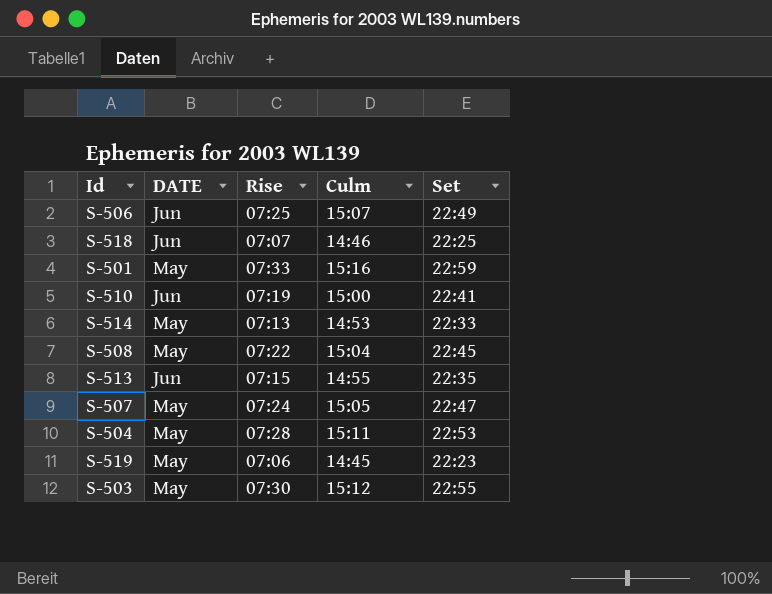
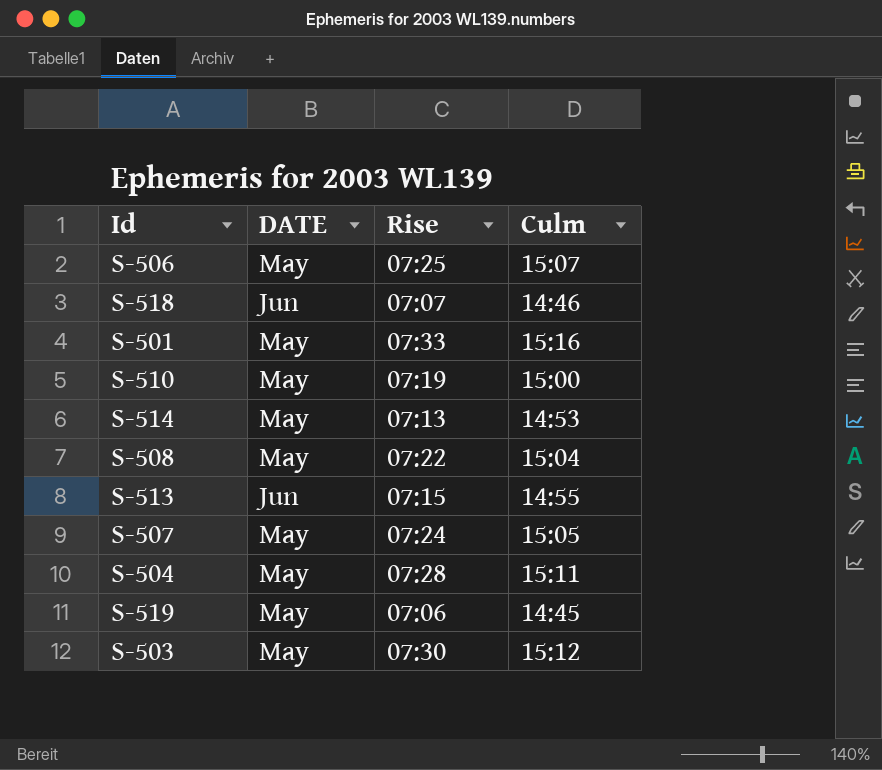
column Set | position: 5 -> none
S-506 | DATE: Jun -> May
S-510 | DATE: Jun -> May

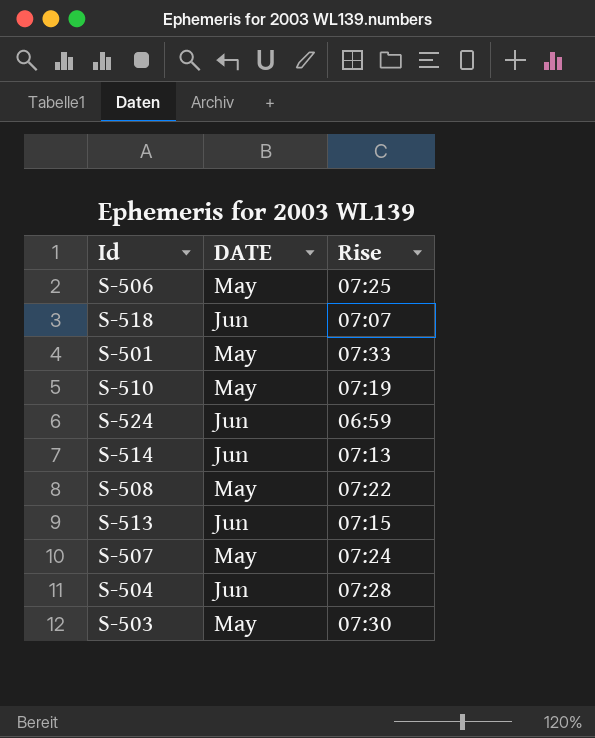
column Culm | position: 4 -> none
row S-519: May | 07:06 | 14:45 -> none
row S-524: none -> Jun | 06:59
S-514 | DATE: May -> Jun
S-504 | DATE: May -> Jun

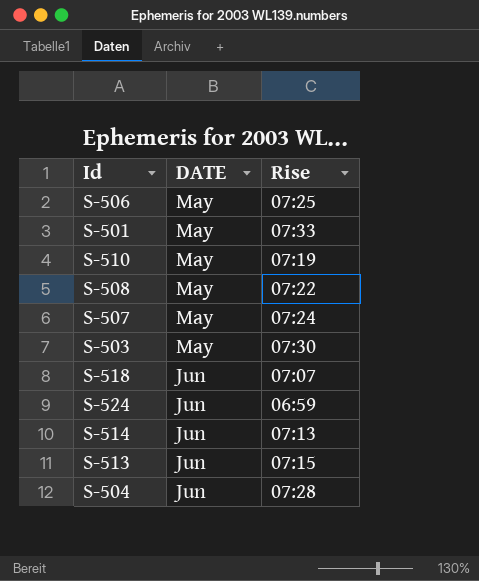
row order: none -> DATE ascending

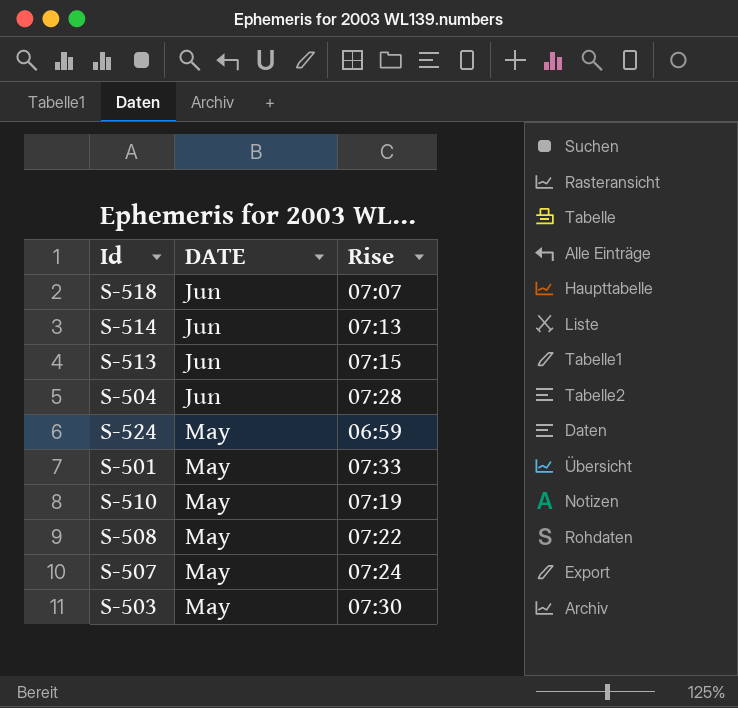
row order: DATE ascending -> DATE descending
row S-506: May | 07:25 -> none
S-524 | DATE: Jun -> May

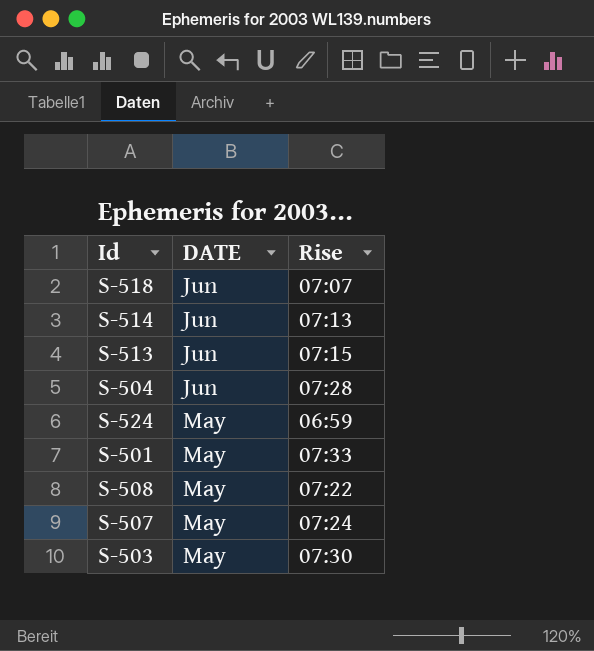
row S-510: May | 07:19 -> none

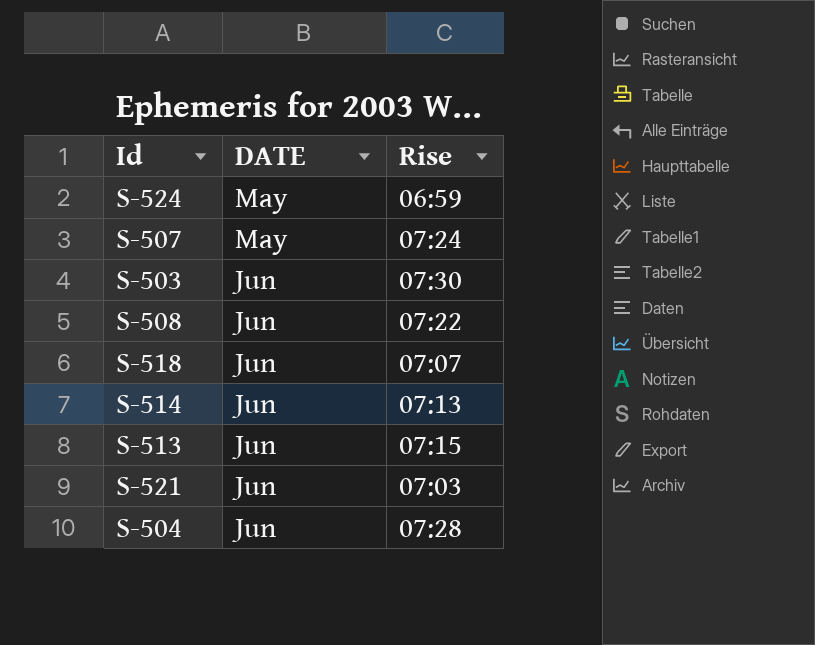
row order: DATE descending -> DATE ascending
row S-501: May | 07:33 -> none
S-503 | DATE: May -> Jun
S-508 | DATE: May -> Jun
row S-521: none -> Jun | 07:03

